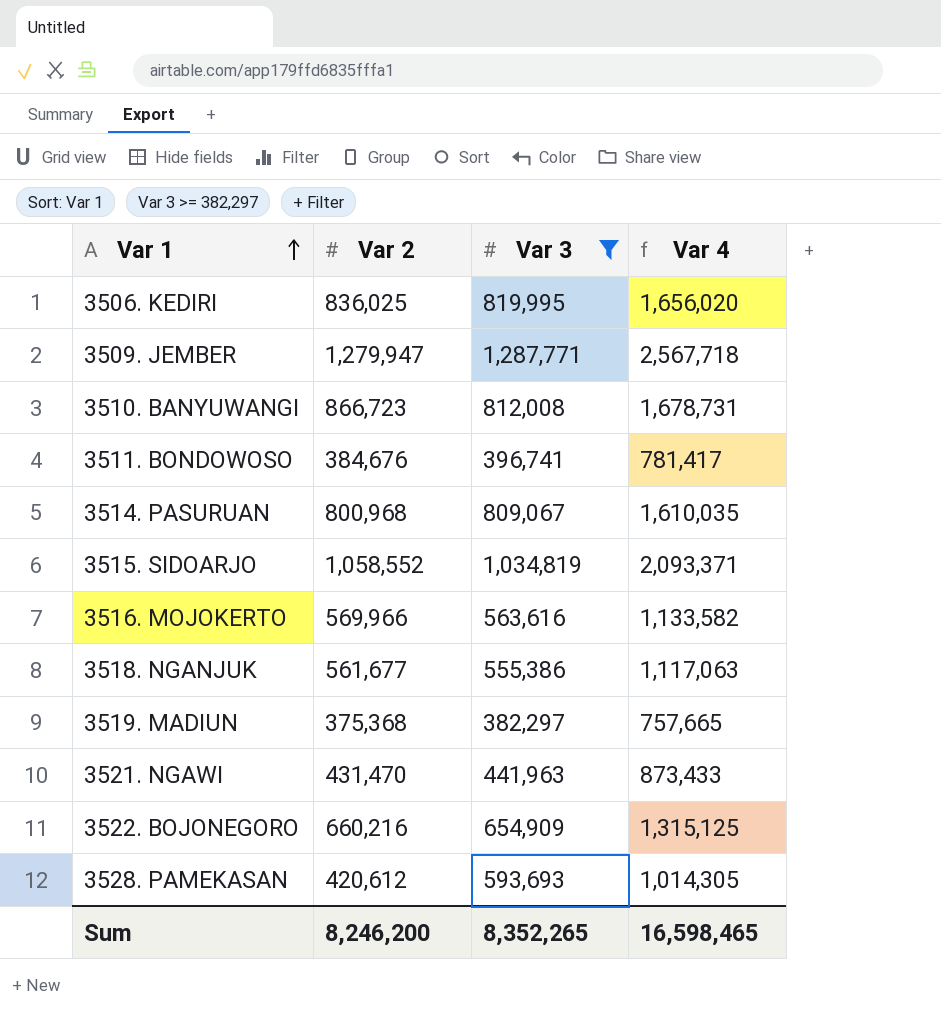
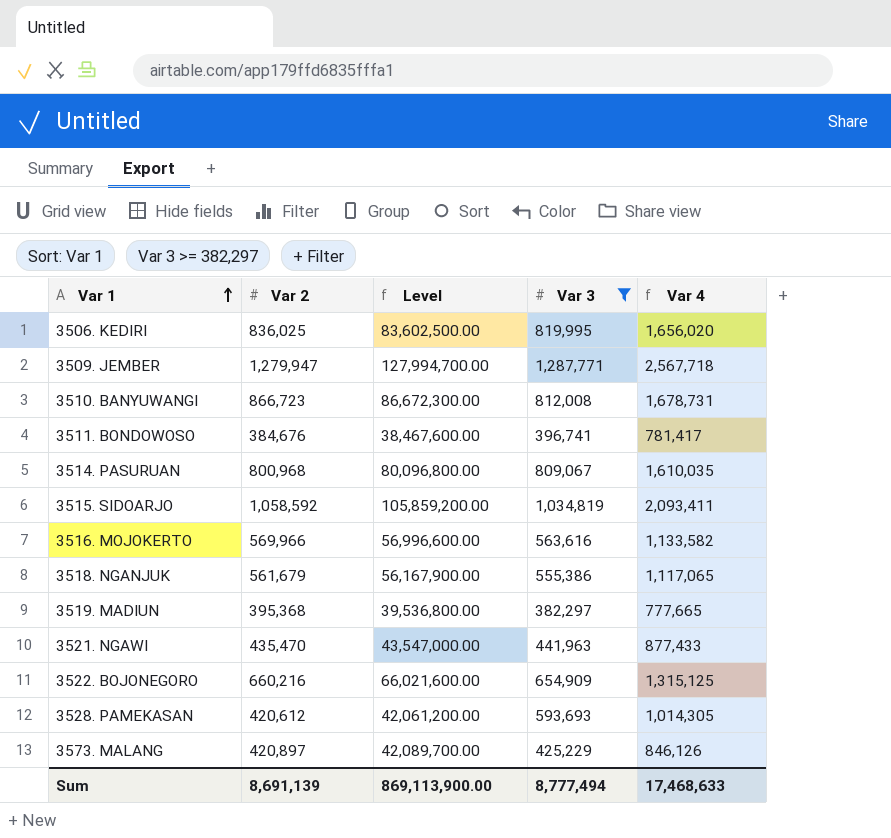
column Level | formula: none -> [Var 2] * 100
3515. SIDOARJO | Var 2: 1,058,552 -> 1,058,592
3515. SIDOARJO | Var 4: 2,093,371 -> 2,093,411
3518. NGANJUK | Var 2: 561,677 -> 561,679
3518. NGANJUK | Var 4: 1,117,063 -> 1,117,065
3519. MADIUN | Var 2: 375,368 -> 395,368
3519. MADIUN | Var 4: 757,665 -> 777,665
3521. NGAWI | Var 2: 431,470 -> 435,470
3521. NGAWI | Var 4: 873,433 -> 877,433
row 3573. MALANG: none -> 420,897 | 42,089,700.00 | 425,229 | 846,126
Sum | Var 2: 8,246,200 -> 8,691,139
Sum | Var 3: 8,352,265 -> 8,777,494
Sum | Var 4: 16,598,465 -> 17,468,633

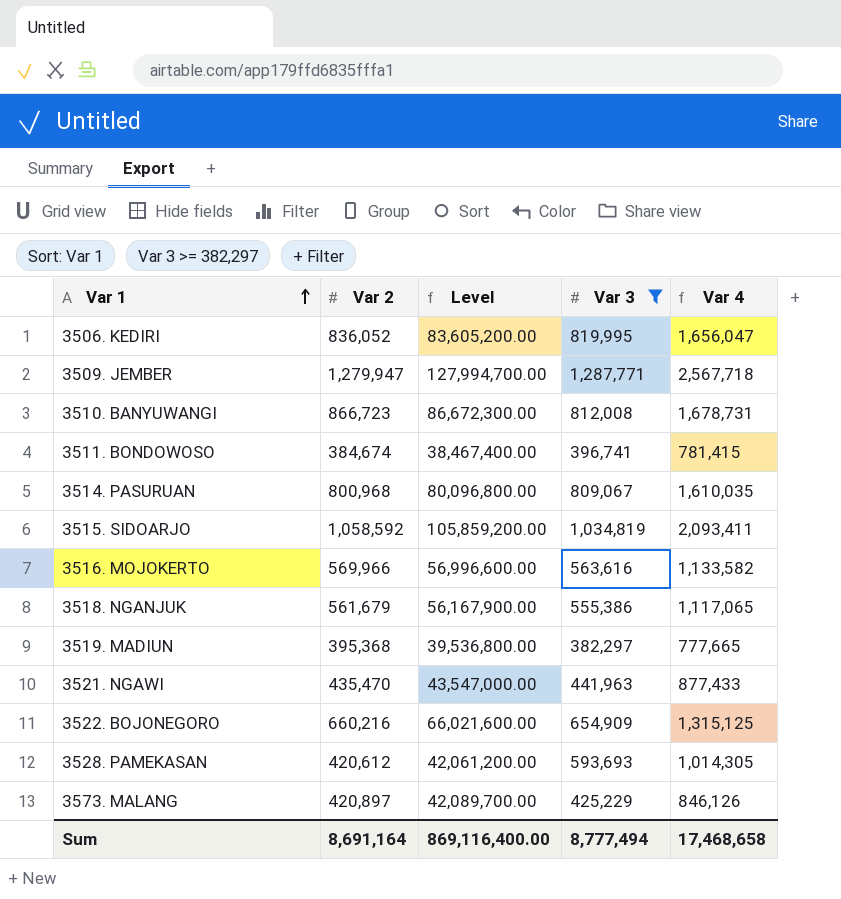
3506. KEDIRI | Var 2: 836,025 -> 836,052
3506. KEDIRI | Level: 83,602,500.00 -> 83,605,200.00
3506. KEDIRI | Var 4: 1,656,020 -> 1,656,047
3511. BONDOWOSO | Var 2: 384,676 -> 384,674
3511. BONDOWOSO | Level: 38,467,600.00 -> 38,467,400.00
3511. BONDOWOSO | Var 4: 781,417 -> 781,415
Sum | Var 2: 8,691,139 -> 8,691,164
Sum | Level: 869,113,900.00 -> 869,116,400.00
Sum | Var 4: 17,468,633 -> 17,468,658

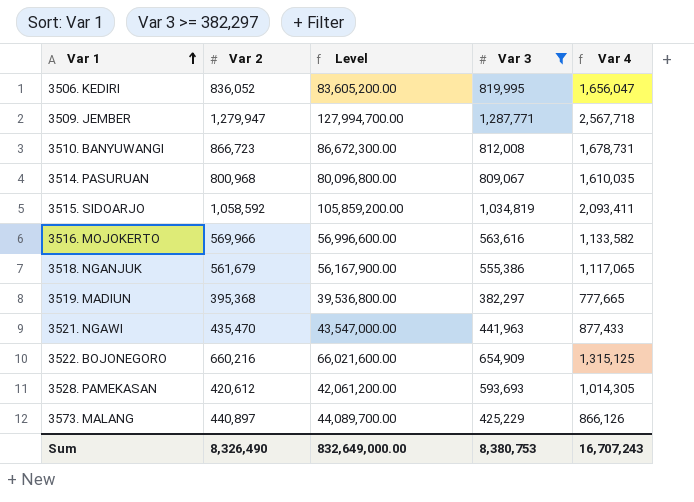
row 3511. BONDOWOSO: 384,674 | 38,467,400.00 | 396,741 | 781,415 -> none
3573. MALANG | Var 2: 420,897 -> 440,897
3573. MALANG | Level: 42,089,700.00 -> 44,089,700.00
3573. MALANG | Var 4: 846,126 -> 866,126
Sum | Var 2: 8,691,164 -> 8,326,490
Sum | Level: 869,116,400.00 -> 832,649,000.00
Sum | Var 3: 8,777,494 -> 8,380,753
Sum | Var 4: 17,468,658 -> 16,707,243

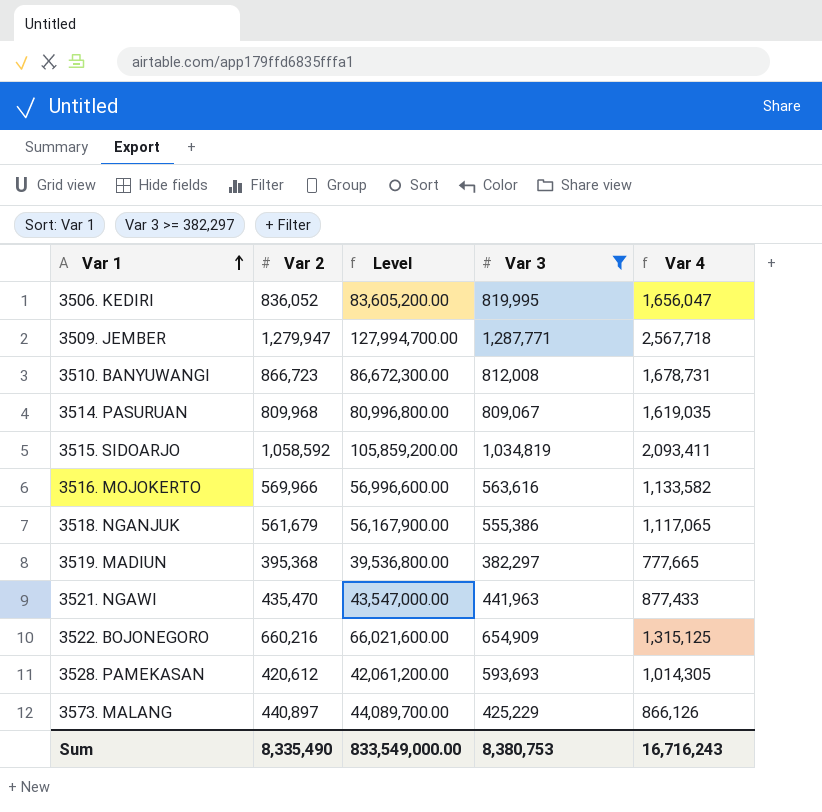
3514. PASURUAN | Var 2: 800,968 -> 809,968
3514. PASURUAN | Level: 80,096,800.00 -> 80,996,800.00
3514. PASURUAN | Var 4: 1,610,035 -> 1,619,035
Sum | Var 2: 8,326,490 -> 8,335,490
Sum | Level: 832,649,000.00 -> 833,549,000.00
Sum | Var 4: 16,707,243 -> 16,716,243

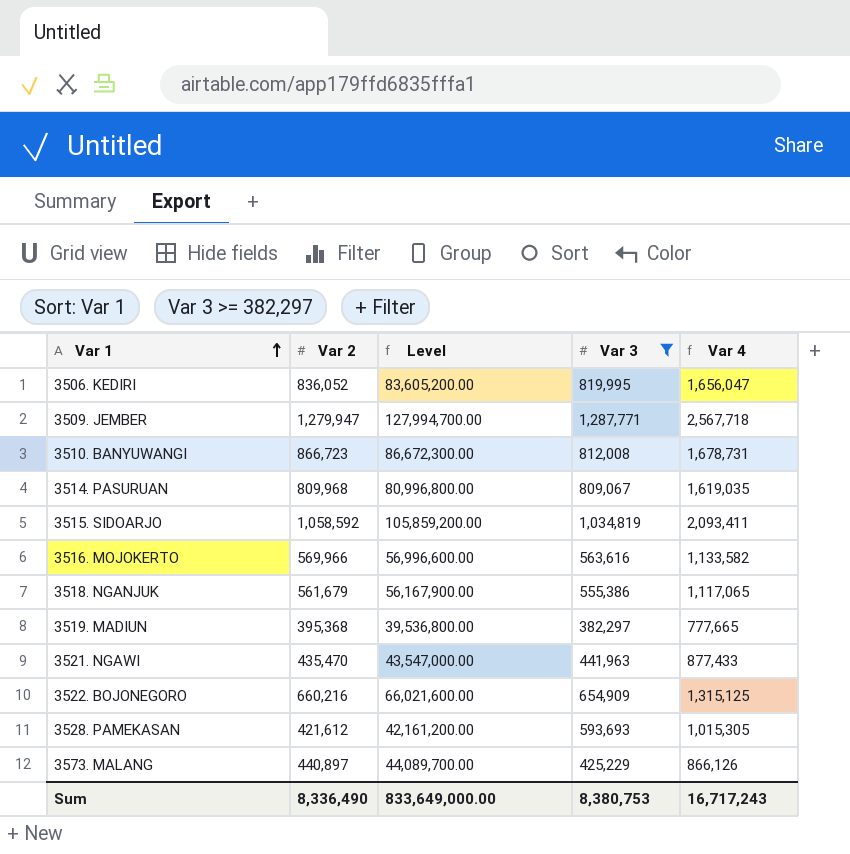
3528. PAMEKASAN | Var 2: 420,612 -> 421,612
3528. PAMEKASAN | Level: 42,061,200.00 -> 42,161,200.00
3528. PAMEKASAN | Var 4: 1,014,305 -> 1,015,305
Sum | Var 2: 8,335,490 -> 8,336,490
Sum | Level: 833,549,000.00 -> 833,649,000.00
Sum | Var 4: 16,716,243 -> 16,717,243

